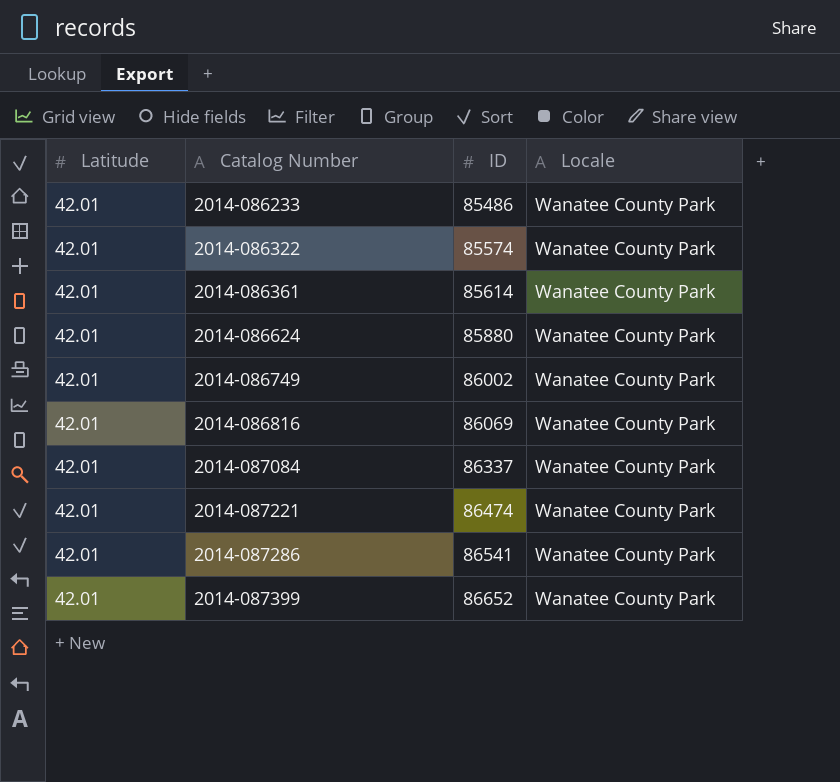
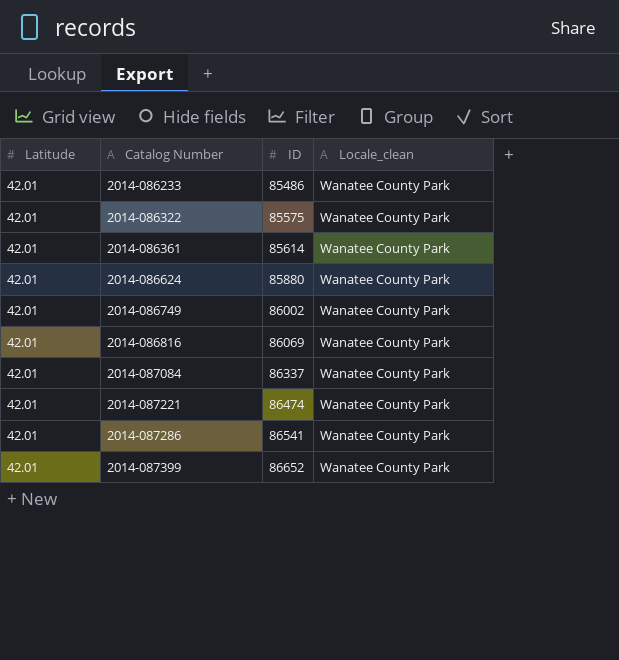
column name: Locale -> Locale_clean
2014-086322 | ID: 85574 -> 85575

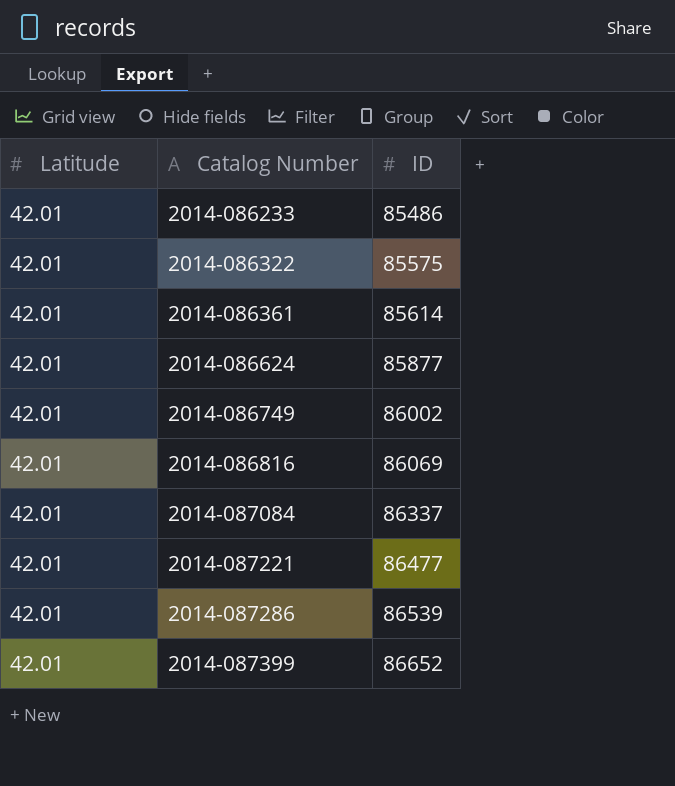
column Locale_clean | position: 4 -> none
2014-086624 | ID: 85880 -> 85877
2014-087221 | ID: 86474 -> 86477
2014-087286 | ID: 86541 -> 86539

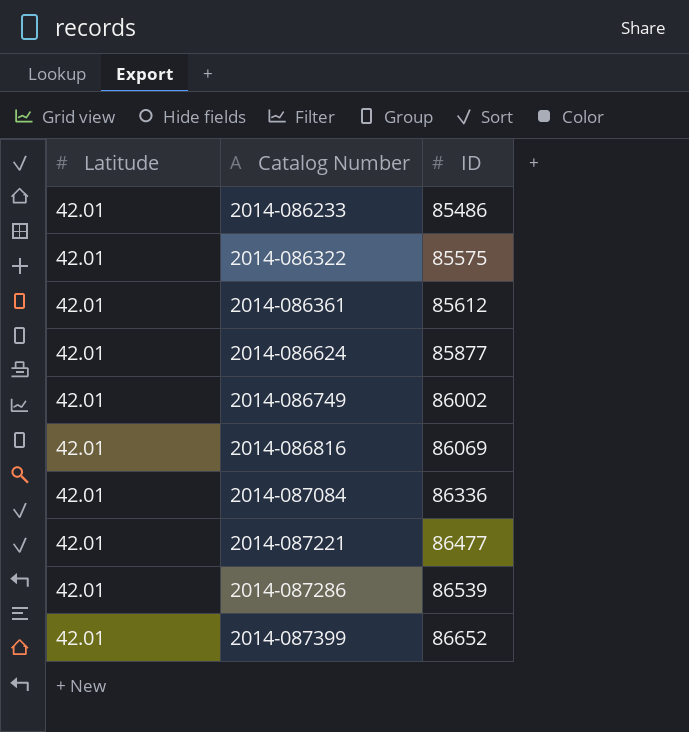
2014-086361 | ID: 85614 -> 85612
2014-087084 | ID: 86337 -> 86336

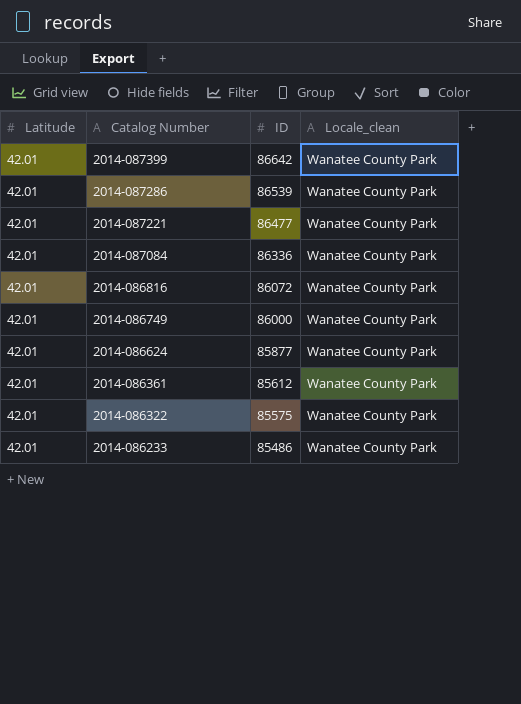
row order: Catalog Number ascending -> Catalog Number descending
column Locale_clean | position: none -> 4
2014-087399 | ID: 86652 -> 86642
2014-086816 | ID: 86069 -> 86072
2014-086749 | ID: 86002 -> 86000

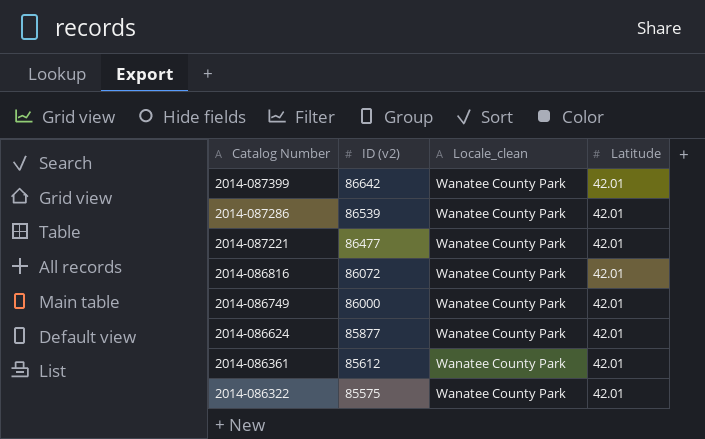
column name: ID -> ID (v2)
column Latitude | position: 1 -> 4
row 2014-087084: 42.01 | 86336 | Wanatee County Park -> none
row 2014-086233: 42.01 | 85486 | Wanatee County Park -> none

